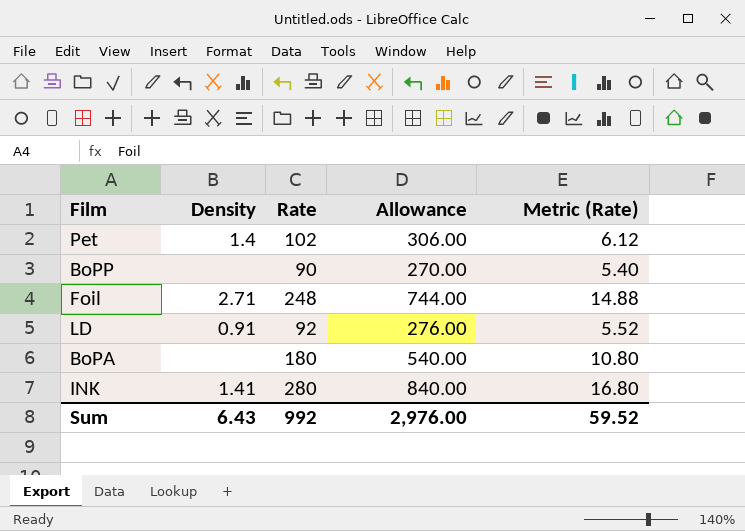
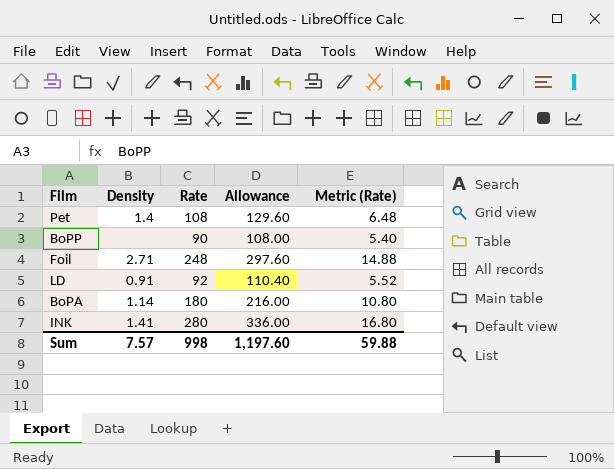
column Allowance | formula: [Rate] * 3 -> [Rate] * 1.2
Pet | Rate: 102 -> 108
Pet | Metric (Rate): 6.12 -> 6.48
BoPA | Density: none -> 1.14
Sum | Density: 6.43 -> 7.57
Sum | Rate: 992 -> 998
Sum | Allowance: 2,976.00 -> 1,197.60
Sum | Metric (Rate): 59.52 -> 59.88

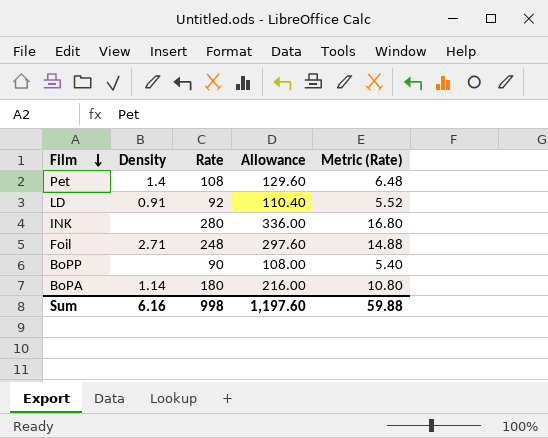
row order: none -> Film descending
INK | Density: 1.41 -> none
Sum | Density: 7.57 -> 6.16

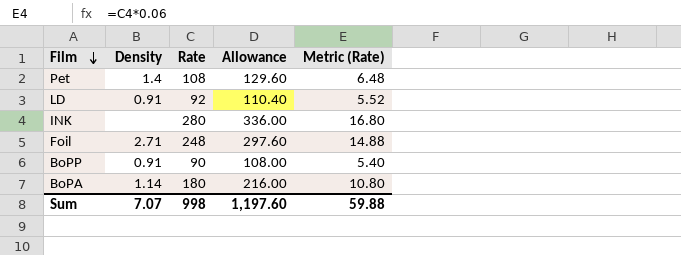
BoPP | Density: none -> 0.91
Sum | Density: 6.16 -> 7.07

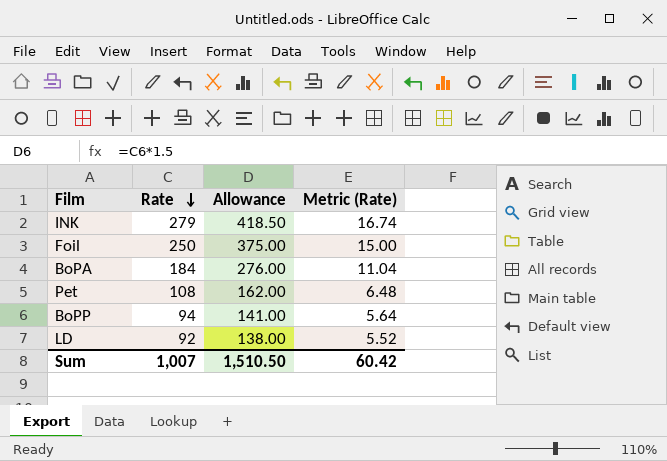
row order: Film descending -> Rate descending
column Density | position: 2 -> none
column Allowance | formula: [Rate] * 1.2 -> [Rate] * 1.5
INK | Rate: 280 -> 279
INK | Metric (Rate): 16.80 -> 16.74
Foil | Rate: 248 -> 250
Foil | Metric (Rate): 14.88 -> 15.00
BoPA | Rate: 180 -> 184
BoPA | Metric (Rate): 10.80 -> 11.04
BoPP | Rate: 90 -> 94
BoPP | Metric (Rate): 5.40 -> 5.64
Sum | Rate: 998 -> 1,007
Sum | Allowance: 1,197.60 -> 1,510.50
Sum | Metric (Rate): 59.88 -> 60.42

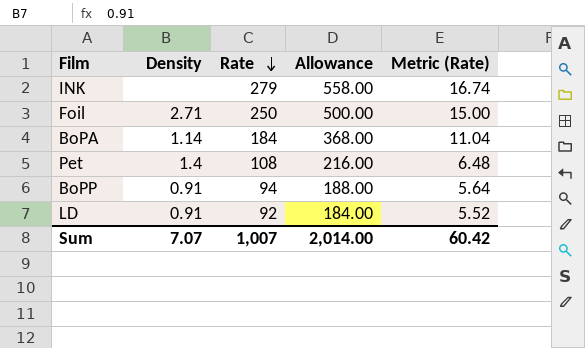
column Density | position: none -> 2
column Allowance | formula: [Rate] * 1.5 -> [Rate] * 2
Sum | Allowance: 1,510.50 -> 2,014.00

